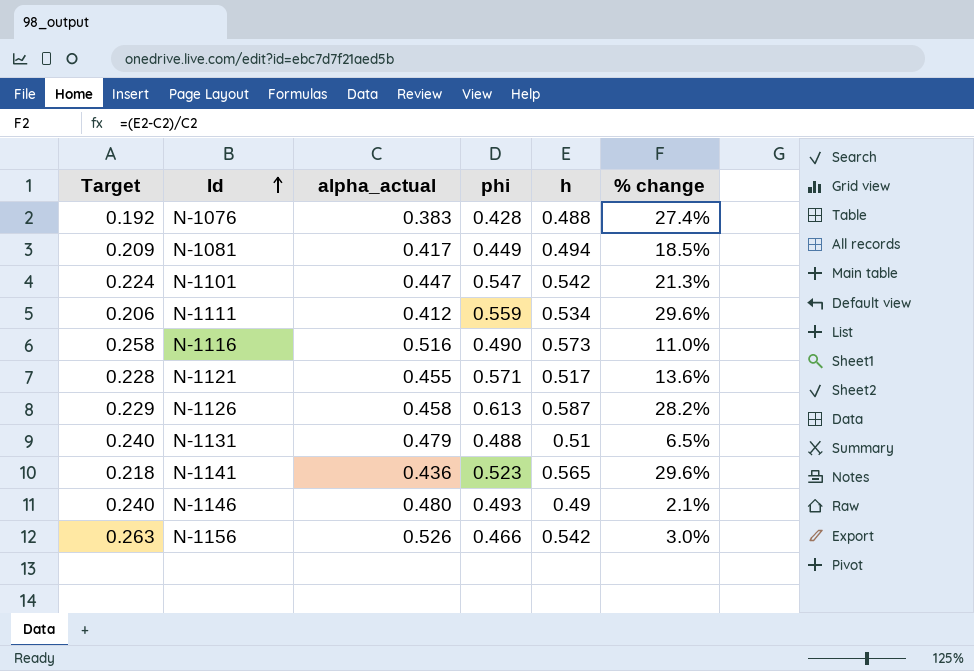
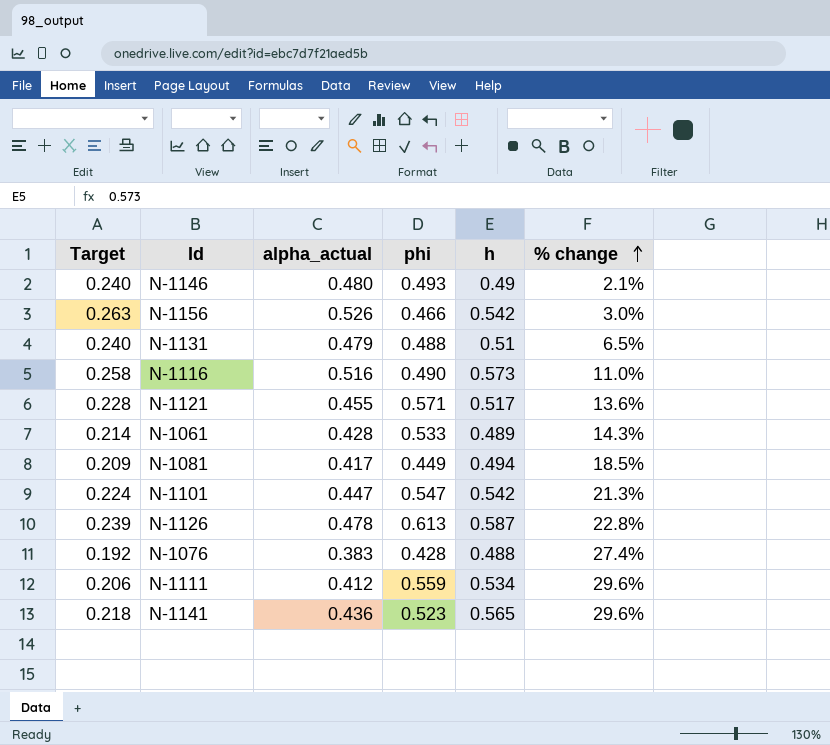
row order: Id ascending -> % change ascending
row N-1061: none -> 0.214 | 0.428 | 0.533 | 0.489 | 14.3%
N-1126 | Target: 0.229 -> 0.239
N-1126 | alpha_actual: 0.458 -> 0.478
N-1126 | % change: 28.2% -> 22.8%

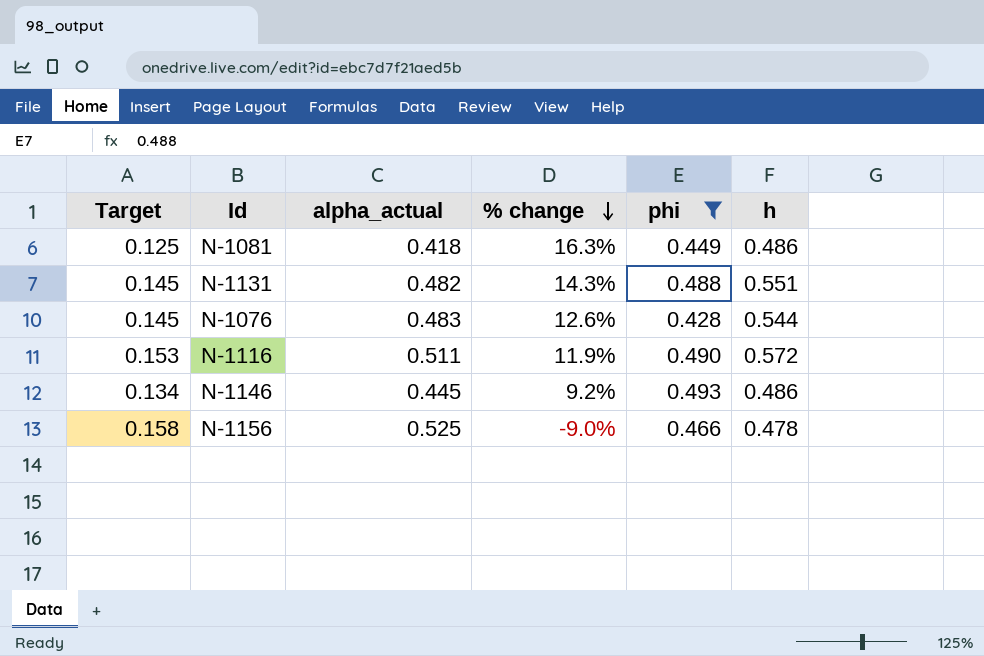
filter: none -> phi <= 0.493
row order: % change ascending -> % change descending
column Target | formula: [alpha_actual] * 0.5 -> [alpha_actual] * 0.3
column % change | position: 6 -> 4
N-1081 | alpha_actual: 0.417 -> 0.418
N-1081 | % change: 18.5% -> 16.3%
N-1081 | h: 0.494 -> 0.486
N-1131 | alpha_actual: 0.479 -> 0.482
N-1131 | % change: 6.5% -> 14.3%
N-1131 | h: 0.51 -> 0.551
N-1076 | alpha_actual: 0.383 -> 0.483
N-1076 | % change: 27.4% -> 12.6%
N-1076 | h: 0.488 -> 0.544
N-1116 | alpha_actual: 0.516 -> 0.511
N-1116 | % change: 11.0% -> 11.9%
N-1116 | h: 0.573 -> 0.572
N-1146 | alpha_actual: 0.480 -> 0.445
N-1146 | % change: 2.1% -> 9.2%
N-1146 | h: 0.49 -> 0.486
N-1156 | alpha_actual: 0.526 -> 0.525
N-1156 | % change: 3.0% -> -9.0%
N-1156 | h: 0.542 -> 0.478

